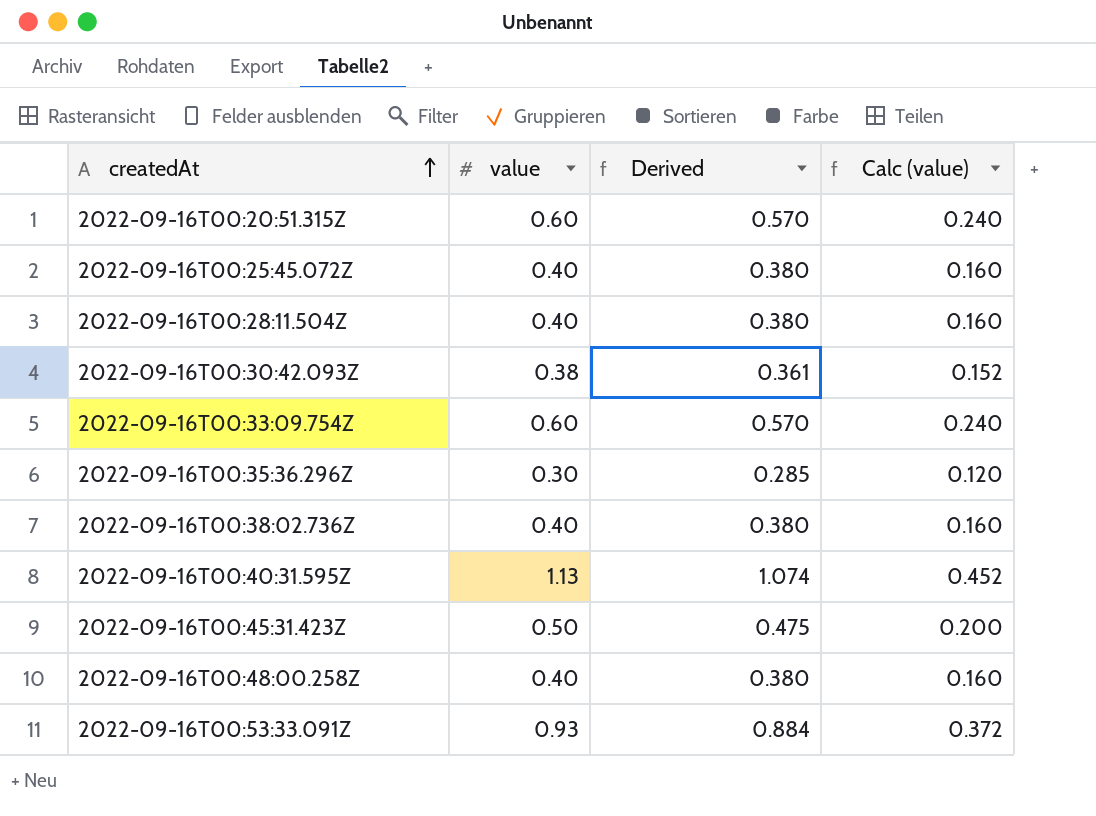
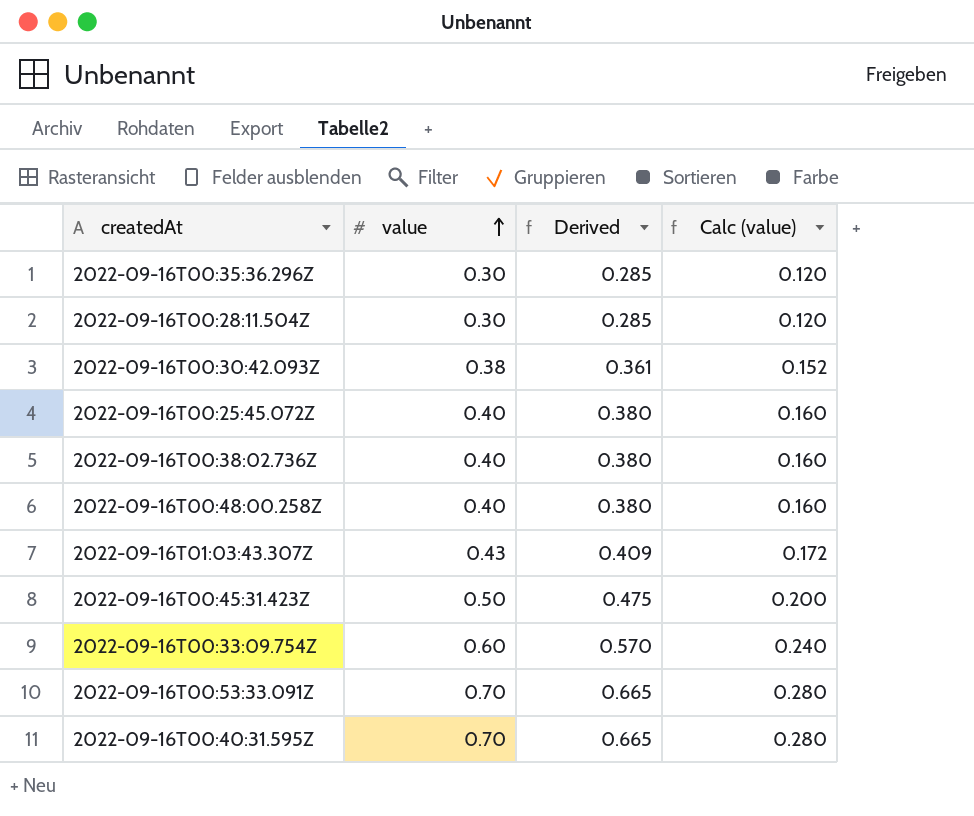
row order: createdAt ascending -> value ascending
row 2022-09-16T00:20:51.315Z: 0.60 | 0.570 | 0.240 -> none
2022-09-16T00:28:11.504Z | value: 0.40 -> 0.30
2022-09-16T00:28:11.504Z | Derived: 0.380 -> 0.285
2022-09-16T00:28:11.504Z | Calc (value): 0.160 -> 0.120
row 2022-09-16T01:03:43.307Z: none -> 0.43 | 0.409 | 0.172
2022-09-16T00:53:33.091Z | value: 0.93 -> 0.70
2022-09-16T00:53:33.091Z | Derived: 0.884 -> 0.665
2022-09-16T00:53:33.091Z | Calc (value): 0.372 -> 0.280
2022-09-16T00:40:31.595Z | value: 1.13 -> 0.70
2022-09-16T00:40:31.595Z | Derived: 1.074 -> 0.665
2022-09-16T00:40:31.595Z | Calc (value): 0.452 -> 0.280

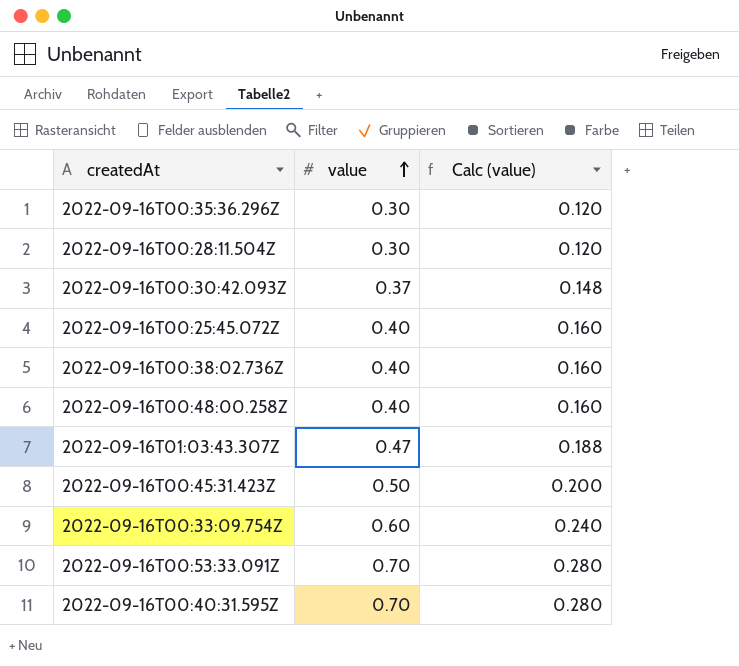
column Derived | formula: [value] * 0.95 -> none
2022-09-16T00:30:42.093Z | value: 0.38 -> 0.37
2022-09-16T00:30:42.093Z | Calc (value): 0.152 -> 0.148
2022-09-16T01:03:43.307Z | value: 0.43 -> 0.47
2022-09-16T01:03:43.307Z | Calc (value): 0.172 -> 0.188

